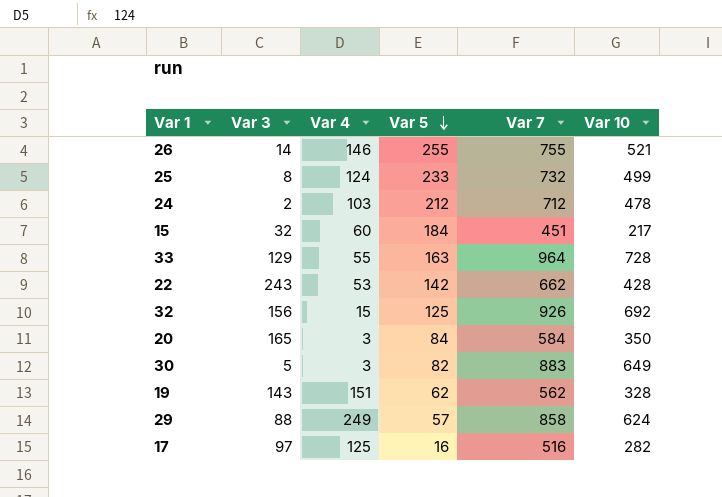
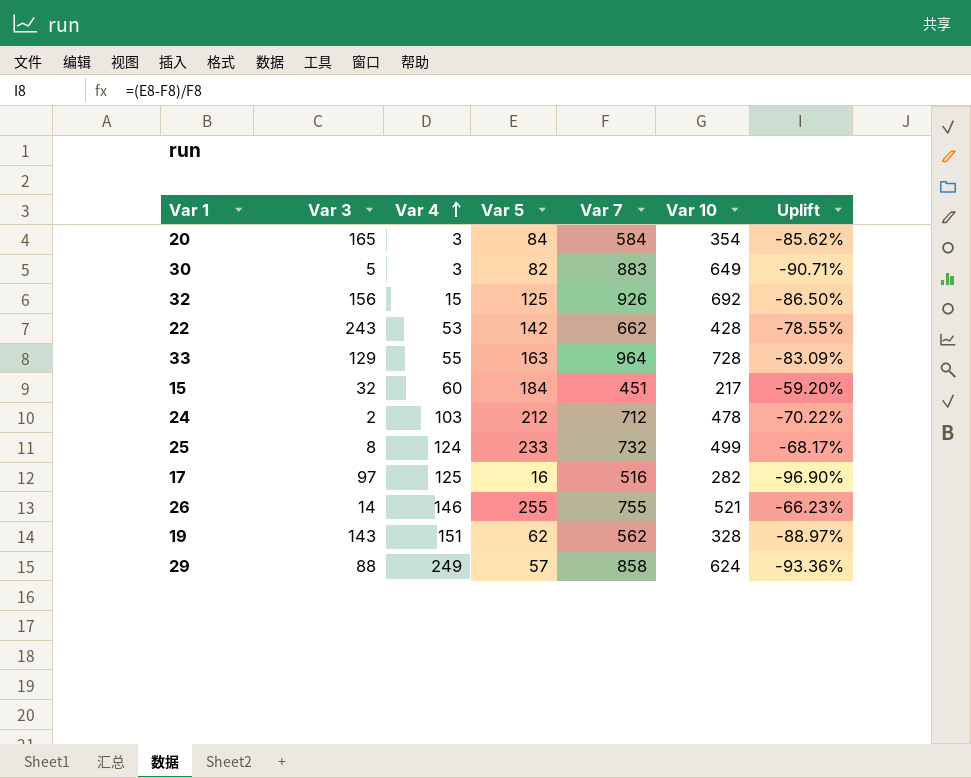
row order: Var 5 descending -> Var 4 ascending
column Uplift | formula: none -> ([Var 5] - [Var 7]) / [Var 7]
20 | Var 10: 350 -> 354

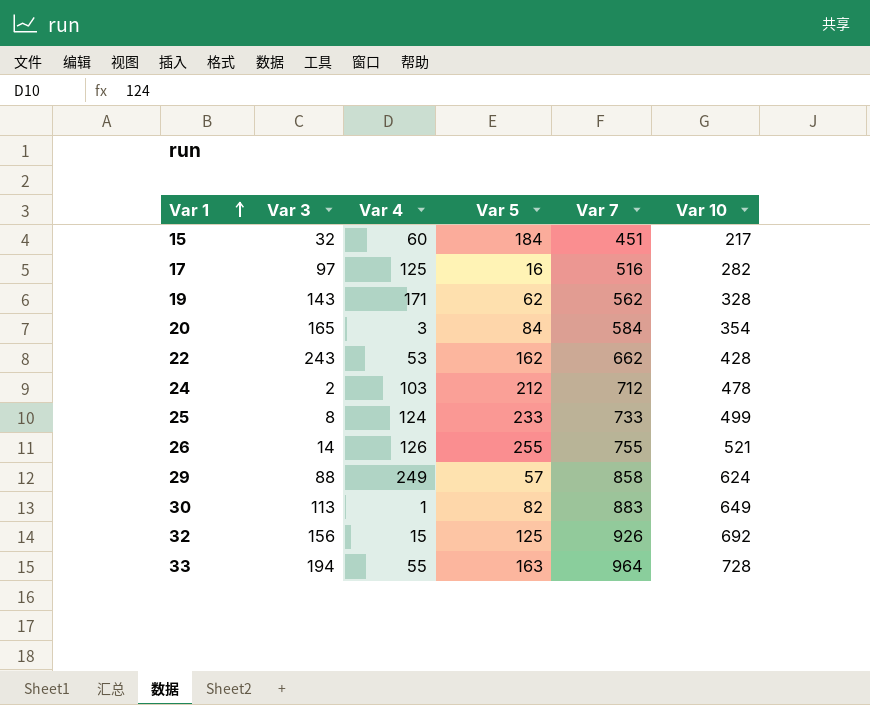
row order: Var 4 ascending -> Var 1 ascending
column Uplift | formula: ([Var 5] - [Var 7]) / [Var 7] -> none
19 | Var 4: 151 -> 171
22 | Var 5: 142 -> 162
25 | Var 7: 732 -> 733
26 | Var 4: 146 -> 126
30 | Var 3: 5 -> 113
30 | Var 4: 3 -> 1
33 | Var 3: 129 -> 194

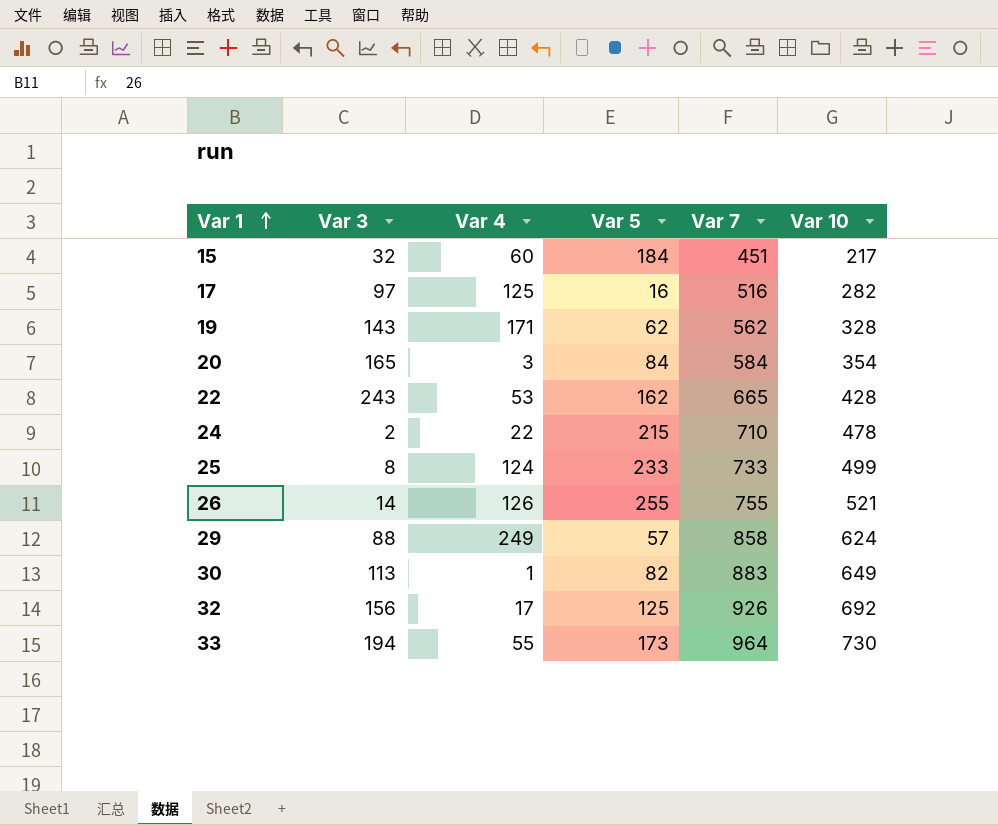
22 | Var 7: 662 -> 665
24 | Var 4: 103 -> 22
24 | Var 5: 212 -> 215
24 | Var 7: 712 -> 710
32 | Var 4: 15 -> 17
33 | Var 5: 163 -> 173
33 | Var 10: 728 -> 730

